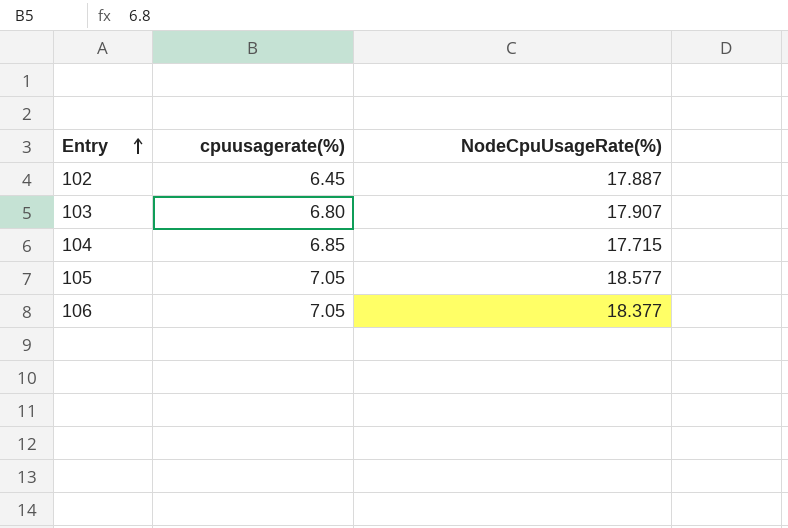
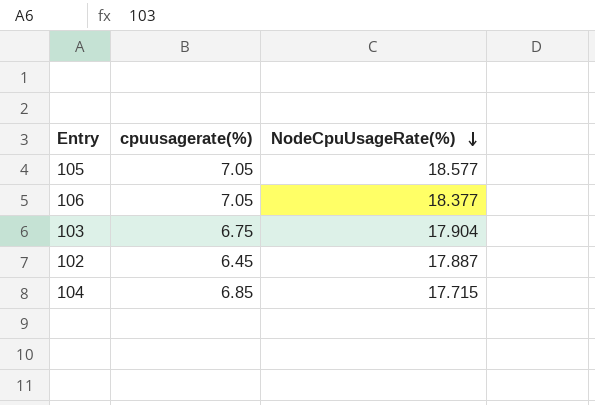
row order: Entry ascending -> NodeCpuUsageRate(%) descending
103 | cpuusagerate(%): 6.80 -> 6.75
103 | NodeCpuUsageRate(%): 17.907 -> 17.904

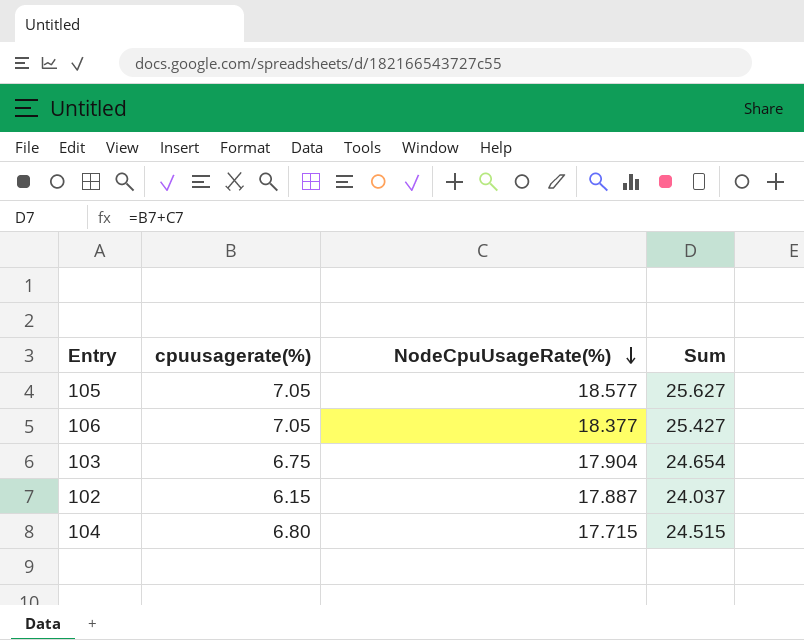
column Sum | formula: none -> [cpuusagerate(%)] + [NodeCpuUsageRate(%)]
102 | cpuusagerate(%): 6.45 -> 6.15
104 | cpuusagerate(%): 6.85 -> 6.80

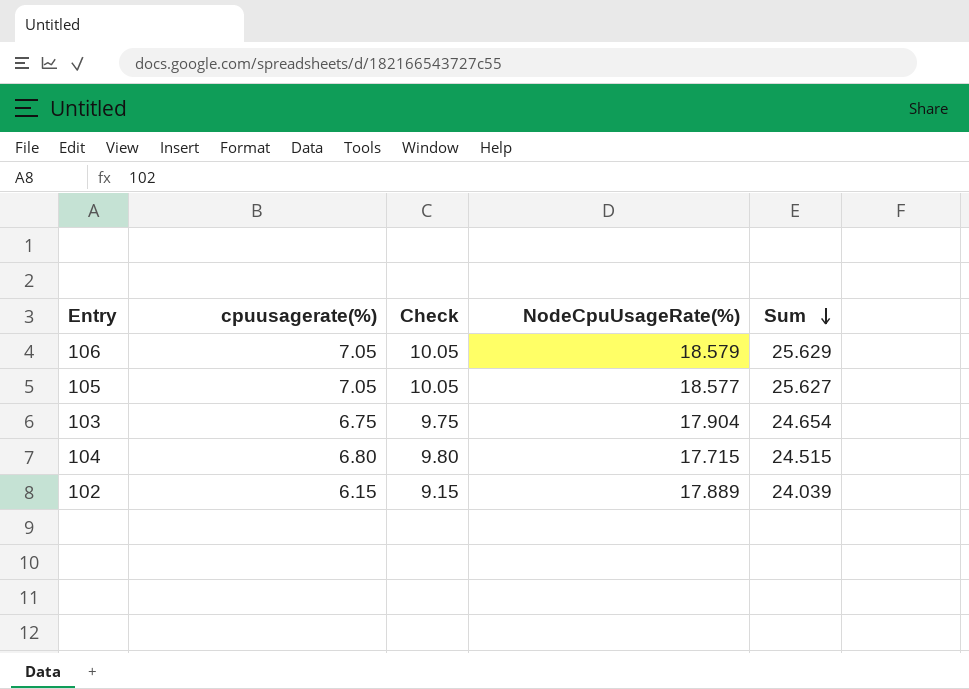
row order: NodeCpuUsageRate(%) descending -> Sum descending
column Check | formula: none -> [cpuusagerate(%)] + 3
106 | NodeCpuUsageRate(%): 18.377 -> 18.579
106 | Sum: 25.427 -> 25.629
102 | NodeCpuUsageRate(%): 17.887 -> 17.889
102 | Sum: 24.037 -> 24.039

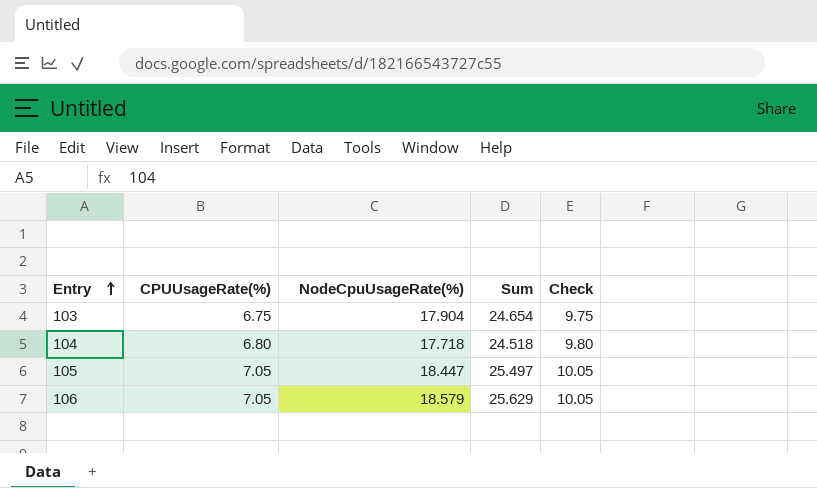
row order: Sum descending -> Entry ascending
column name: cpuusagerate(%) -> CPUUsageRate(%)
column Check | position: 3 -> 5
row 102: 6.15 | 9.15 | 17.889 | 24.039 -> none
104 | NodeCpuUsageRate(%): 17.715 -> 17.718
104 | Sum: 24.515 -> 24.518
105 | NodeCpuUsageRate(%): 18.577 -> 18.447
105 | Sum: 25.627 -> 25.497

